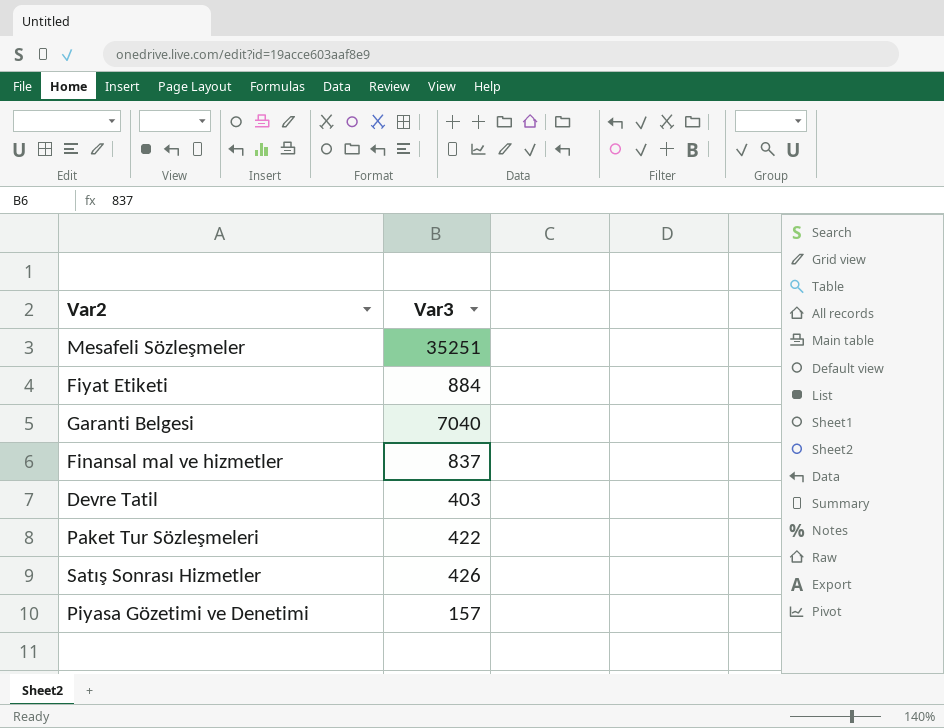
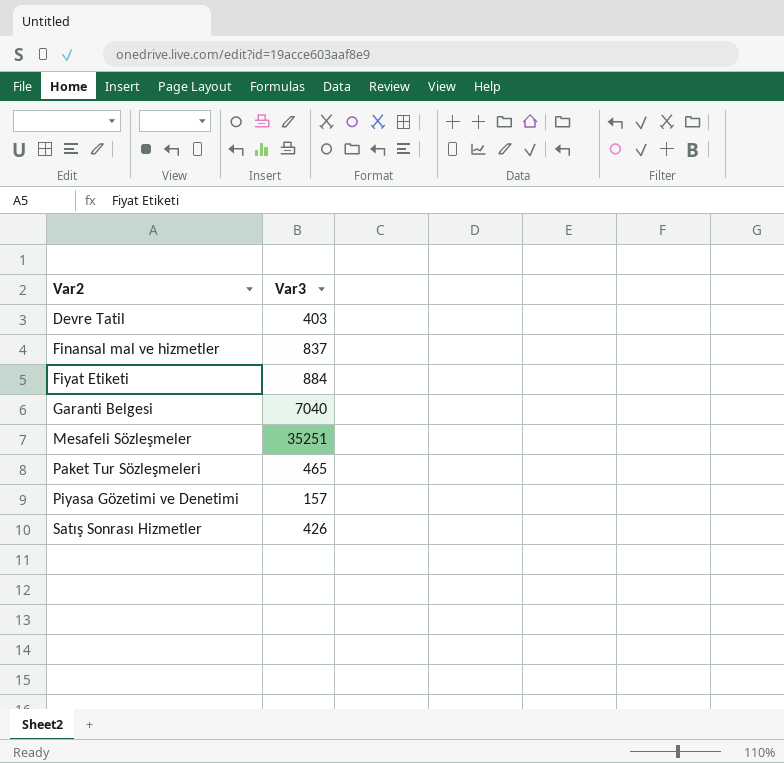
row order: none -> Var2 ascending
Paket Tur Sözleşmeleri | Var3: 422 -> 465

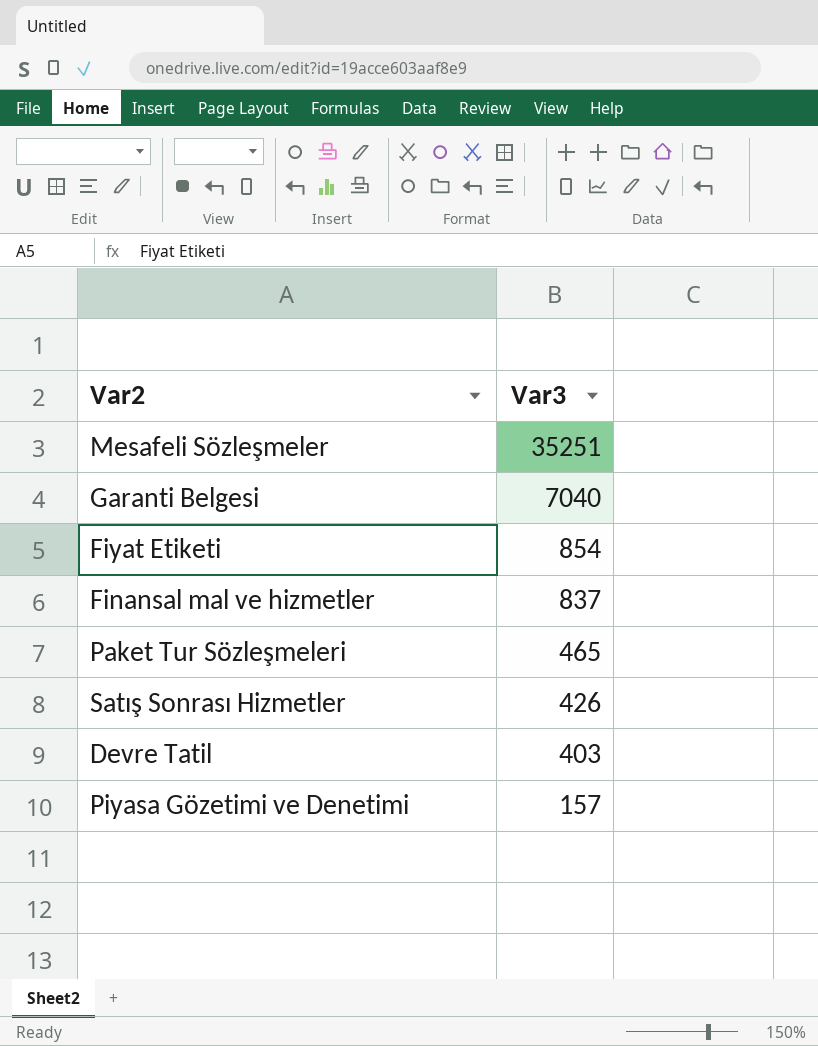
row order: Var2 ascending -> Var3 descending
Fiyat Etiketi | Var3: 884 -> 854

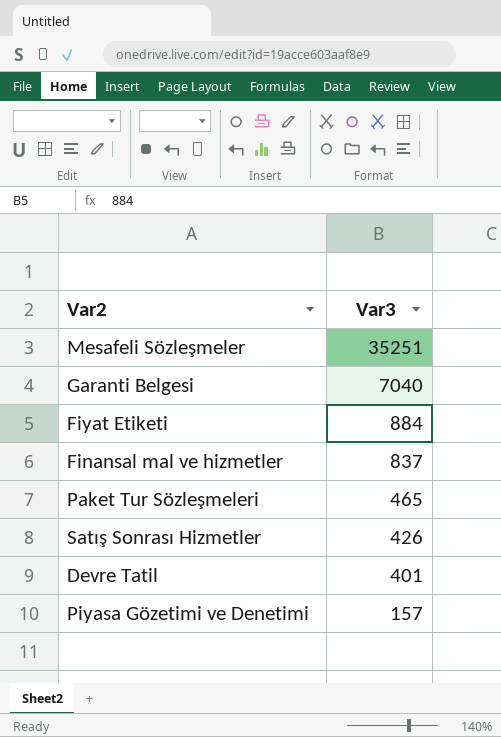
Fiyat Etiketi | Var3: 854 -> 884
Devre Tatil | Var3: 403 -> 401

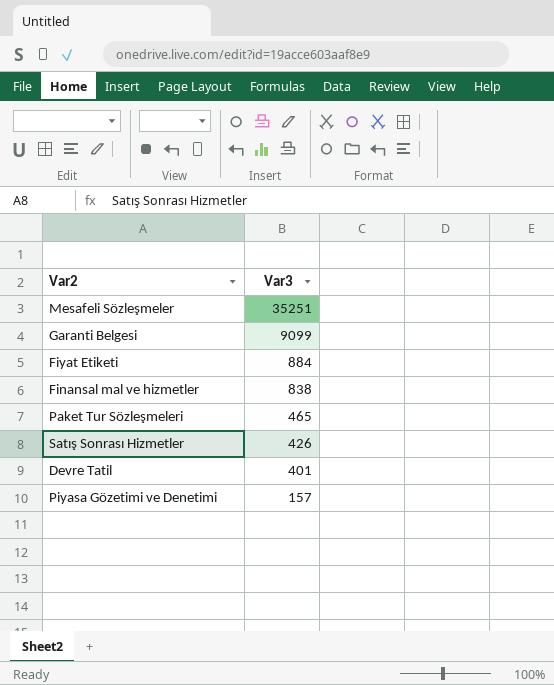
Garanti Belgesi | Var3: 7040 -> 9099
Finansal mal ve hizmetler | Var3: 837 -> 838

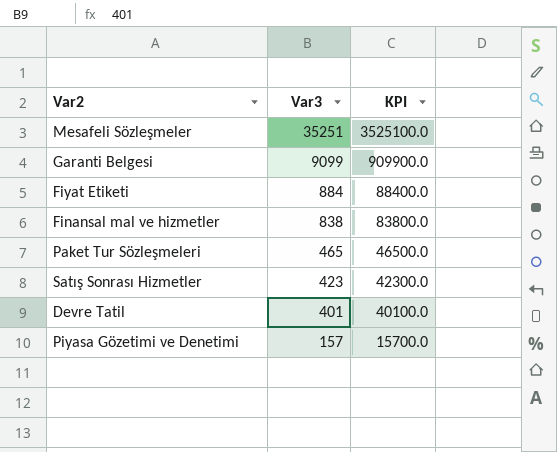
column KPI | formula: none -> [Var3] * 100
Satış Sonrası Hizmetler | Var3: 426 -> 423

